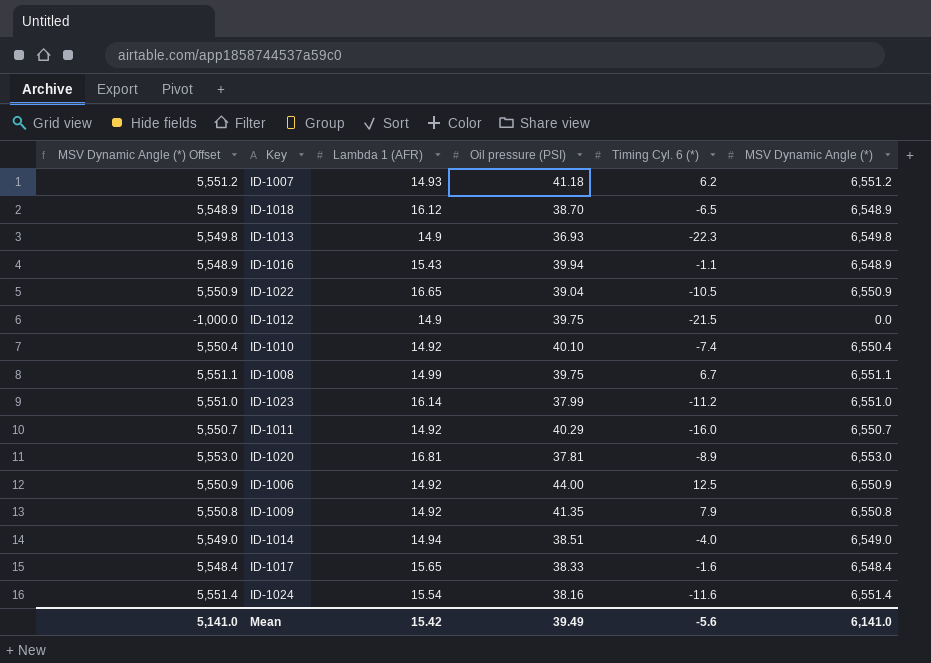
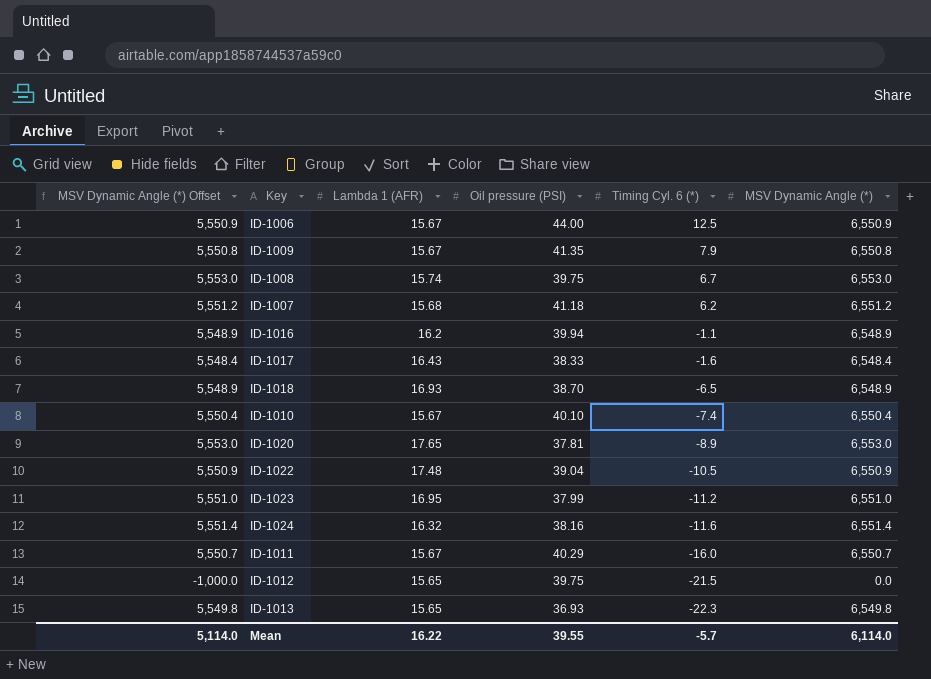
row order: none -> Timing Cyl. 6 (*) descending
row ID-1014: 5,549.0 | 14.94 | 38.51 | -4.0 | 6,549.0 -> none
ID-1006 | Lambda 1 (AFR): 14.92 -> 15.67
ID-1009 | Lambda 1 (AFR): 14.92 -> 15.67
ID-1008 | MSV Dynamic Angle (*) Offset: 5,551.1 -> 5,553.0
ID-1008 | Lambda 1 (AFR): 14.99 -> 15.74
ID-1008 | MSV Dynamic Angle (*): 6,551.1 -> 6,553.0
ID-1007 | Lambda 1 (AFR): 14.93 -> 15.68
ID-1016 | Lambda 1 (AFR): 15.43 -> 16.2
ID-1017 | Lambda 1 (AFR): 15.65 -> 16.43
ID-1018 | Lambda 1 (AFR): 16.12 -> 16.93
ID-1010 | Lambda 1 (AFR): 14.92 -> 15.67
ID-1020 | Lambda 1 (AFR): 16.81 -> 17.65
ID-1022 | Lambda 1 (AFR): 16.65 -> 17.48
ID-1023 | Lambda 1 (AFR): 16.14 -> 16.95
ID-1024 | Lambda 1 (AFR): 15.54 -> 16.32
ID-1011 | Lambda 1 (AFR): 14.92 -> 15.67
ID-1012 | Lambda 1 (AFR): 14.9 -> 15.65
ID-1013 | Lambda 1 (AFR): 14.9 -> 15.65
Mean | MSV Dynamic Angle (*) Offset: 5,141.0 -> 5,114.0
Mean | Lambda 1 (AFR): 15.42 -> 16.22
Mean | Oil pressure (PSI): 39.49 -> 39.55
Mean | Timing Cyl. 6 (*): -5.6 -> -5.7
Mean | MSV Dynamic Angle (*): 6,141.0 -> 6,114.0

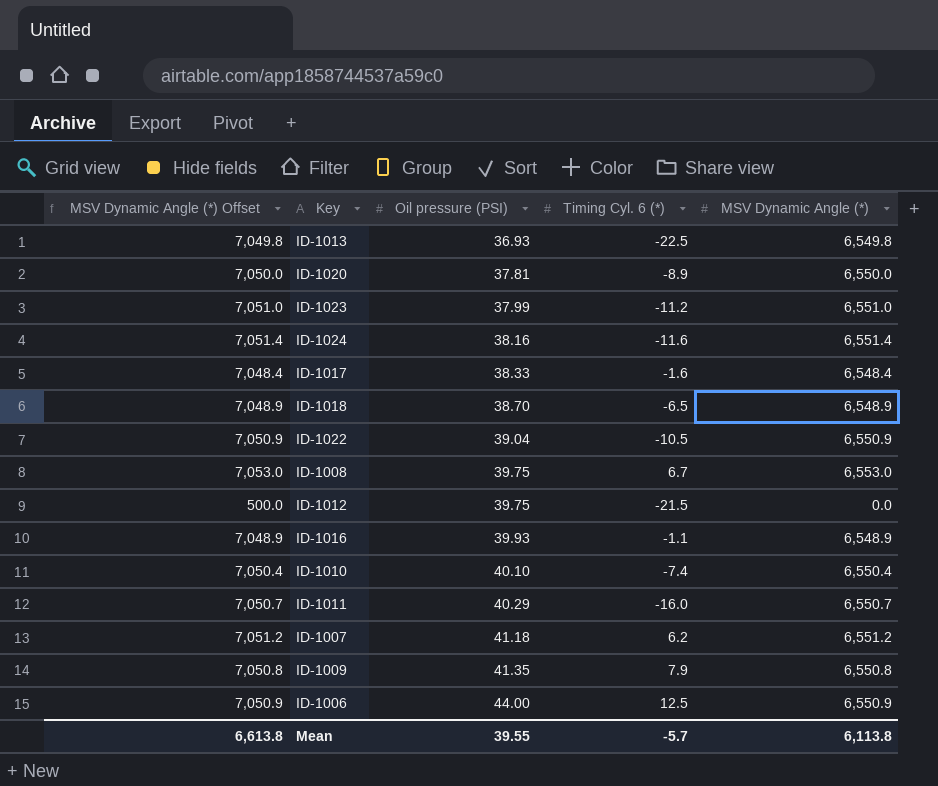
row order: Timing Cyl. 6 (*) descending -> Oil pressure (PSI) ascending
column Lambda 1 (AFR) | position: 3 -> none
column MSV Dynamic Angle (*) Offset | formula: [MSV Dynamic Angle (*)] - 1000 -> [MSV Dynamic Angle (*)] + 500
ID-1013 | Timing Cyl. 6 (*): -22.3 -> -22.5
ID-1020 | MSV Dynamic Angle (*): 6,553.0 -> 6,550.0
ID-1016 | Oil pressure (PSI): 39.94 -> 39.93
Mean | MSV Dynamic Angle (*) Offset: 5,114.0 -> 6,613.8
Mean | MSV Dynamic Angle (*): 6,114.0 -> 6,113.8

